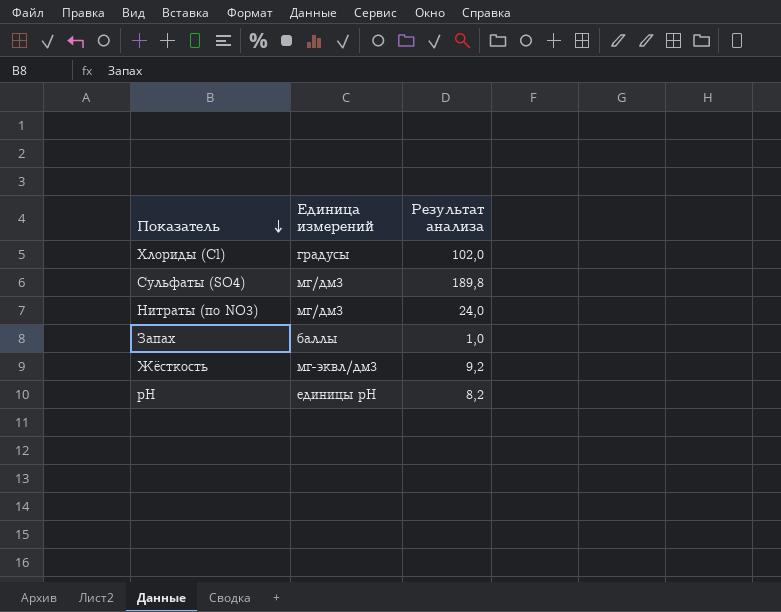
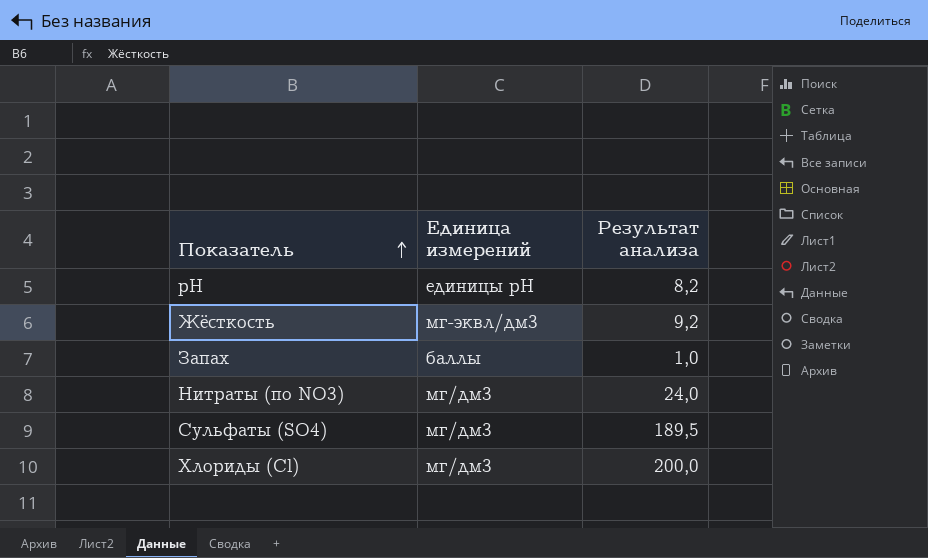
row order: Показатель descending -> Показатель ascending
Сульфаты (SO4) | Результат анализа: 189,8 -> 189,5
Хлориды (Cl) | Единица измерений: градусы -> мг/дм3
Хлориды (Cl) | Результат анализа: 102,0 -> 200,0

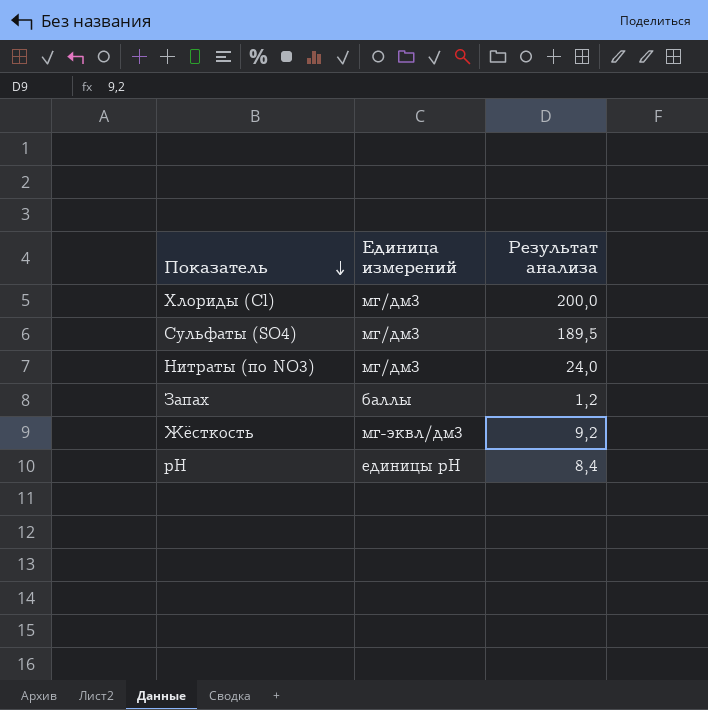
row order: Показатель ascending -> Показатель descending
Запах | Результат анализа: 1,0 -> 1,2
pH | Результат анализа: 8,2 -> 8,4

